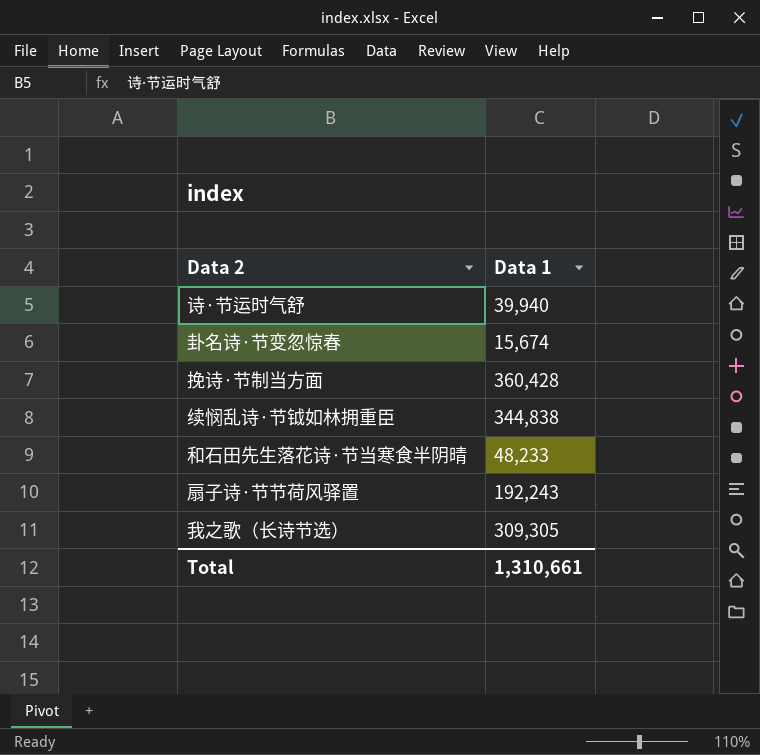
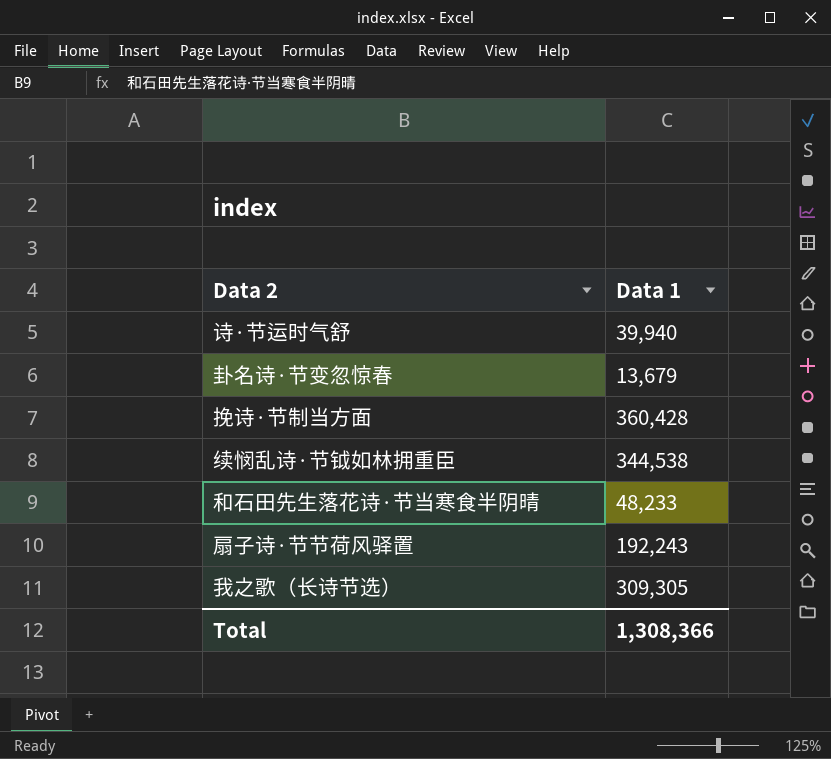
卦名诗·节变忽惊春 | Data 1: 15,674 -> 13,679
续悯乱诗·节钺如林拥重臣 | Data 1: 344,838 -> 344,538
Total | Data 1: 1,310,661 -> 1,308,366

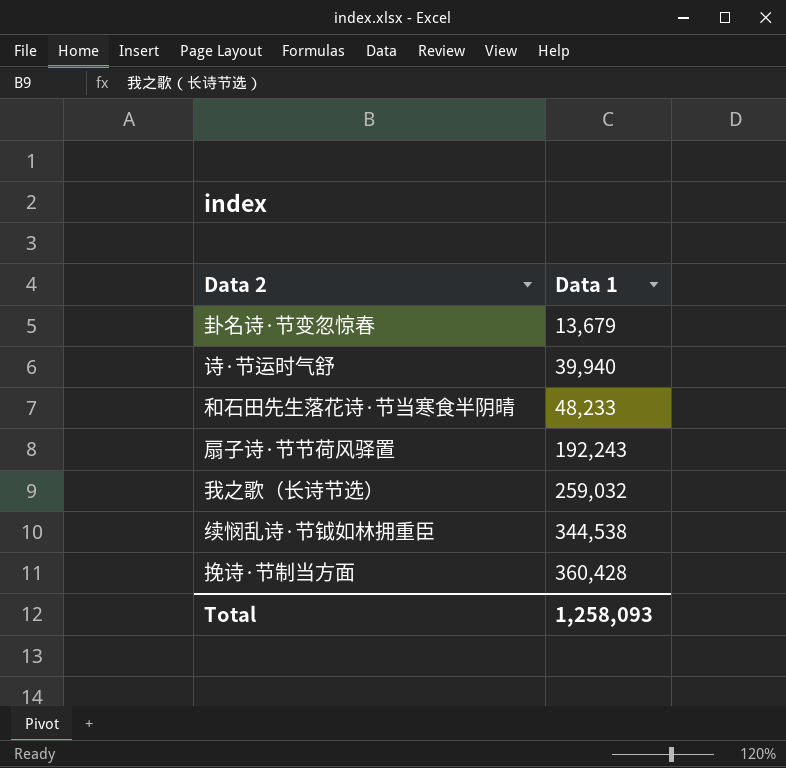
row order: none -> Data 1 ascending
我之歌（长诗节选） | Data 1: 309,305 -> 259,032
Total | Data 1: 1,308,366 -> 1,258,093

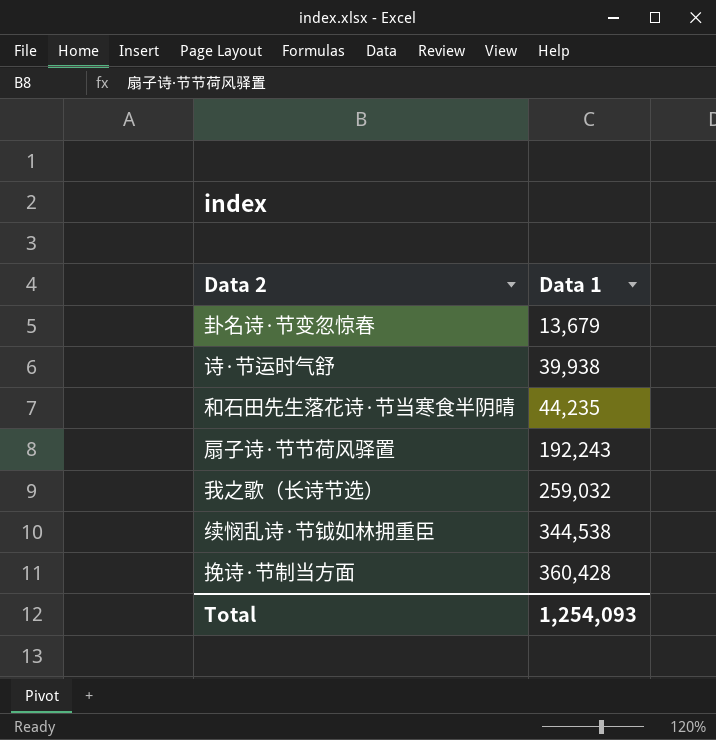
诗·节运时气舒 | Data 1: 39,940 -> 39,938
和石田先生落花诗·节当寒食半阴晴 | Data 1: 48,233 -> 44,235
Total | Data 1: 1,258,093 -> 1,254,093

